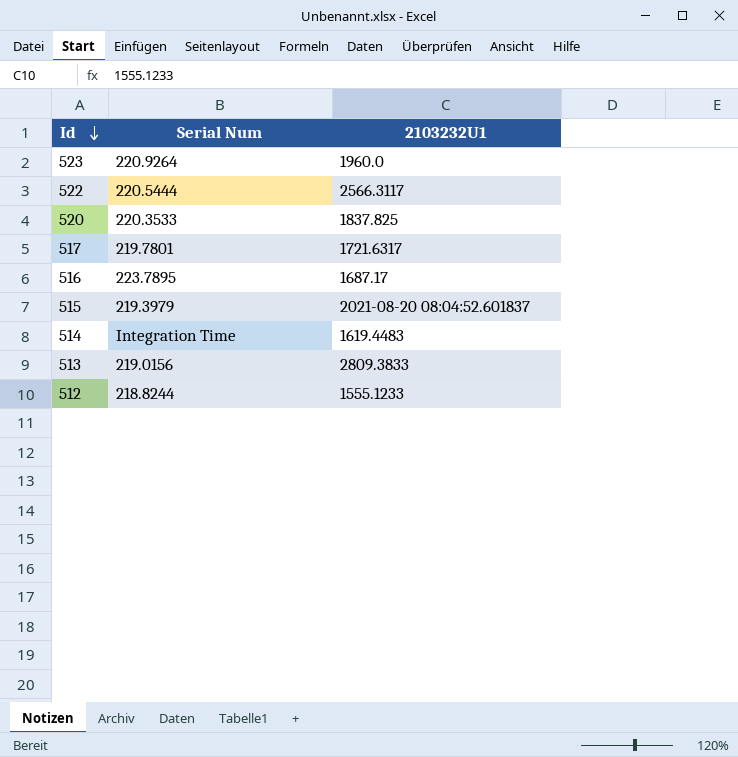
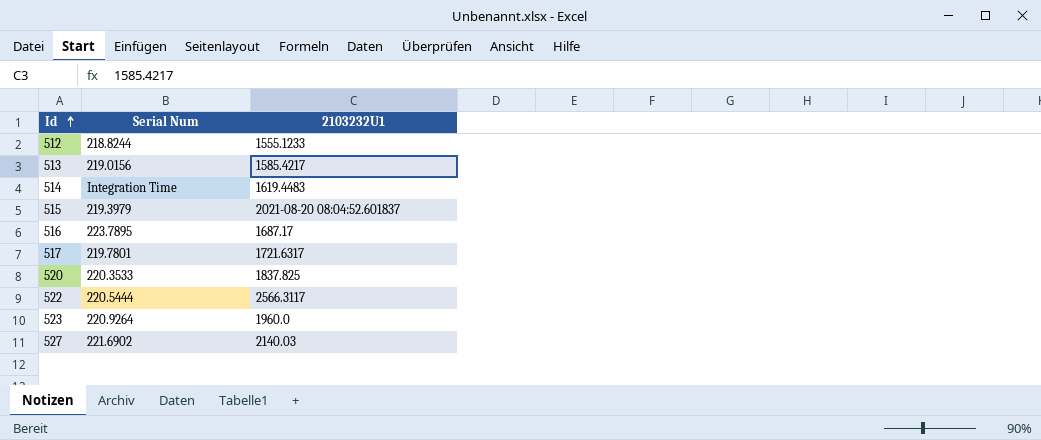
row order: Id descending -> Id ascending
513 | 2103232U1: 2809.3833 -> 1585.4217
row 527: none -> 221.6902 | 2140.03

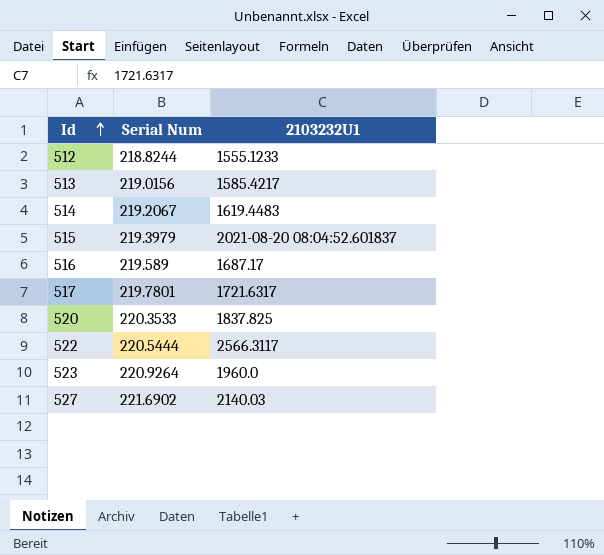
514 | Serial Num: Integration Time -> 219.2067
516 | Serial Num: 223.7895 -> 219.589

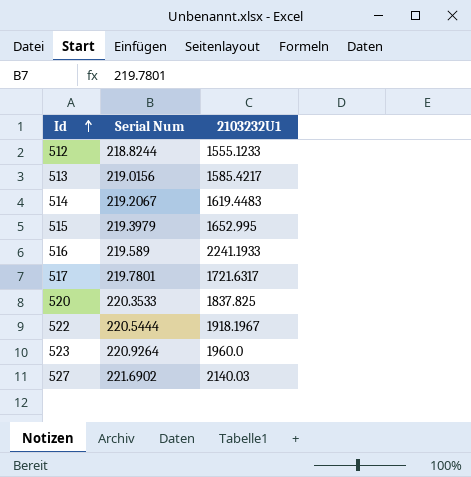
515 | 2103232U1: 2021-08-20 08:04:52.601837 -> 1652.995
516 | 2103232U1: 1687.17 -> 2241.1933
522 | 2103232U1: 2566.3117 -> 1918.1967

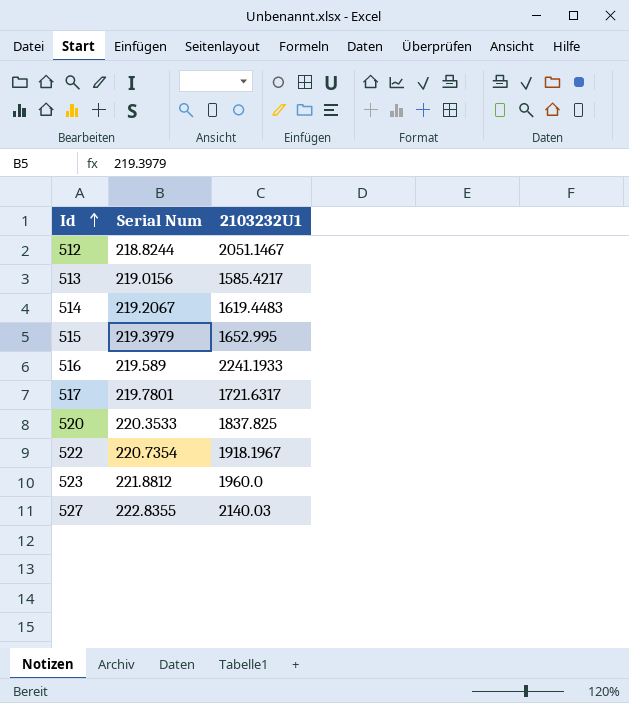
512 | 2103232U1: 1555.1233 -> 2051.1467
522 | Serial Num: 220.5444 -> 220.7354
523 | Serial Num: 220.9264 -> 221.8812
527 | Serial Num: 221.6902 -> 222.8355

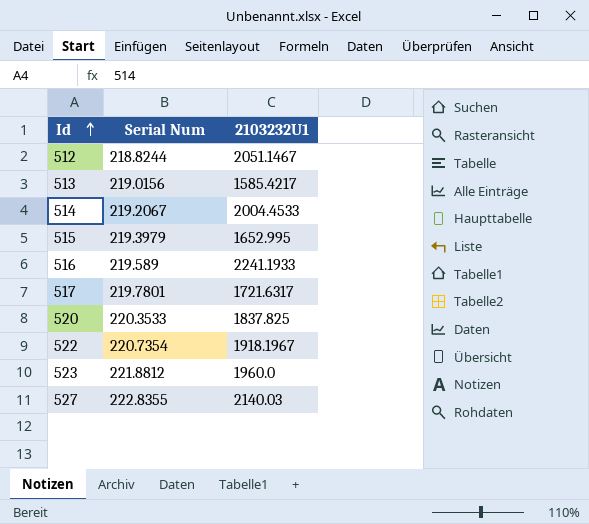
514 | 2103232U1: 1619.4483 -> 2004.4533

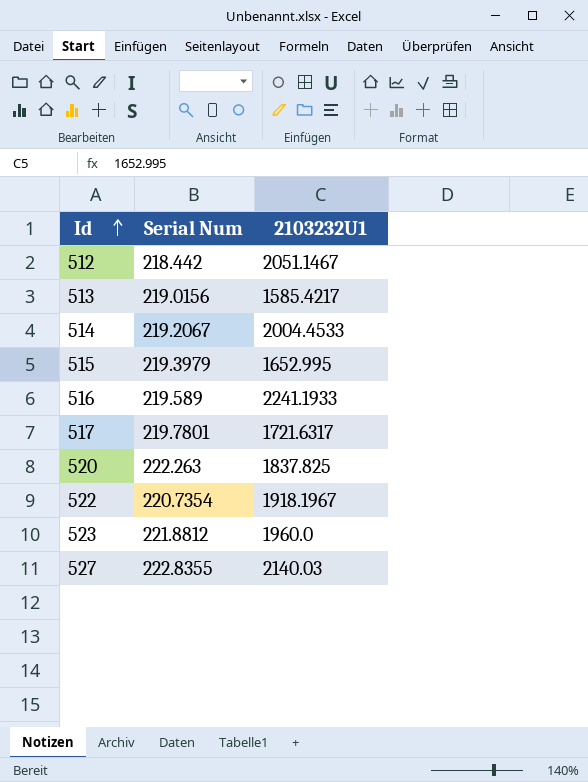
512 | Serial Num: 218.8244 -> 218.442
520 | Serial Num: 220.3533 -> 222.263

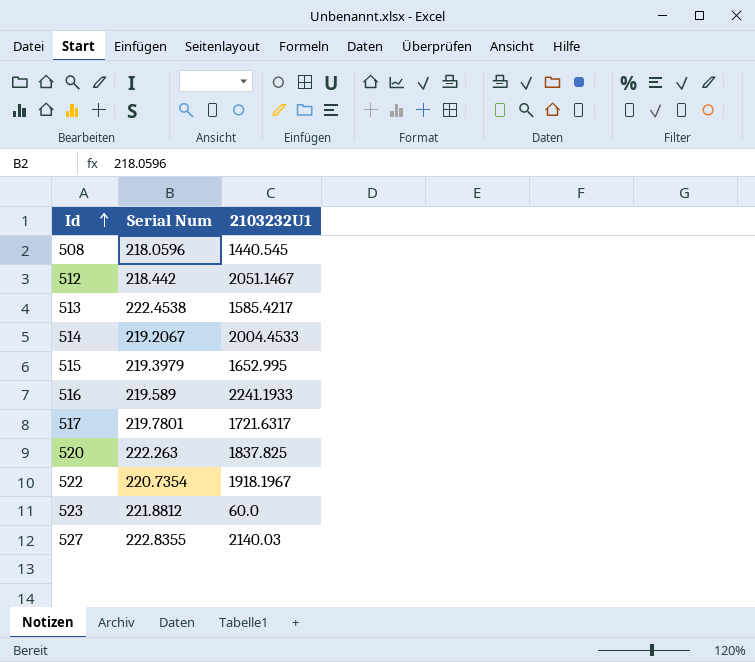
row 508: none -> 218.0596 | 1440.545
513 | Serial Num: 219.0156 -> 222.4538
523 | 2103232U1: 1960.0 -> 60.0

